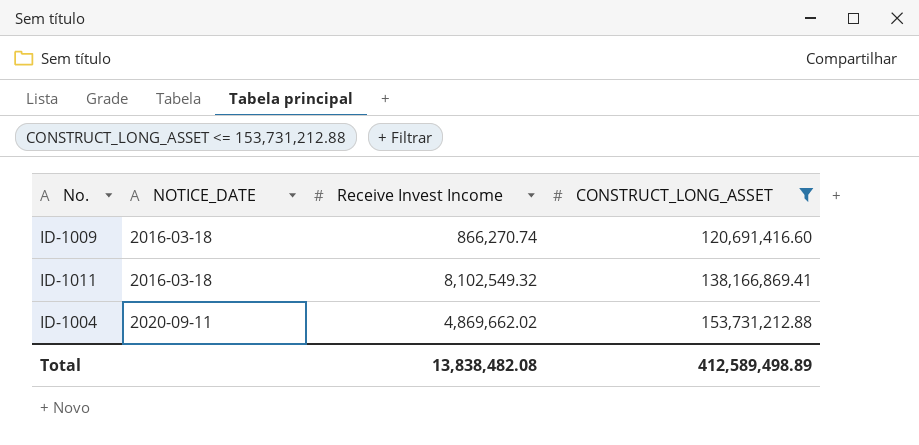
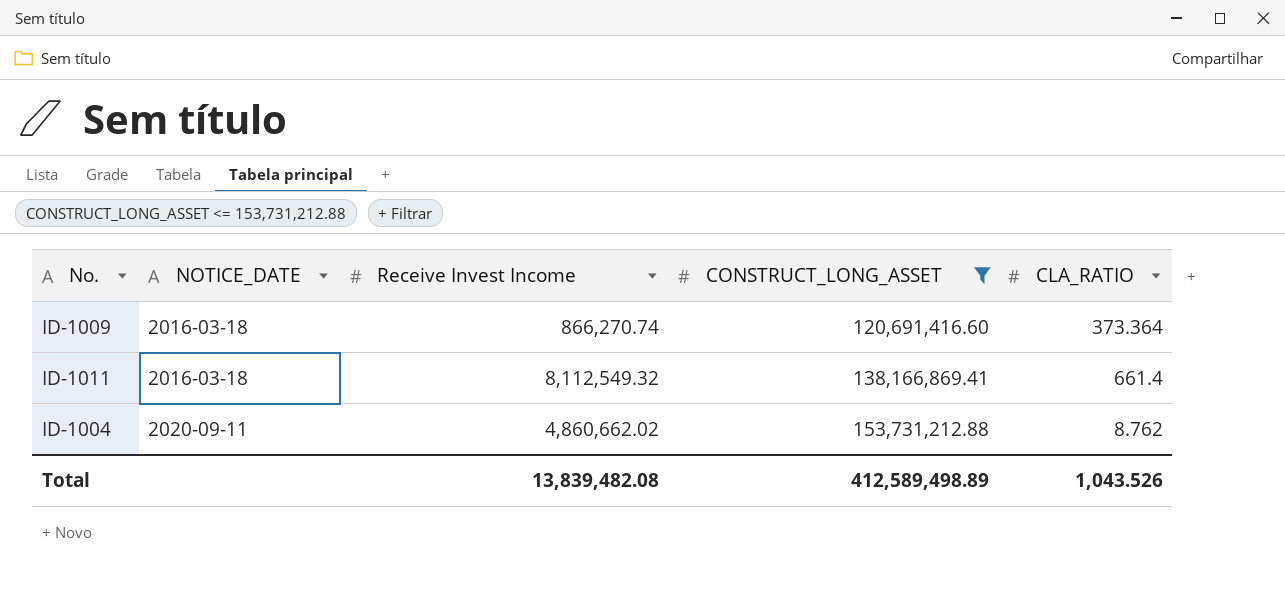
column CLA_RATIO | position: none -> 5
ID-1011 | Receive Invest Income: 8,102,549.32 -> 8,112,549.32
ID-1004 | Receive Invest Income: 4,869,662.02 -> 4,860,662.02
Total | Receive Invest Income: 13,838,482.08 -> 13,839,482.08

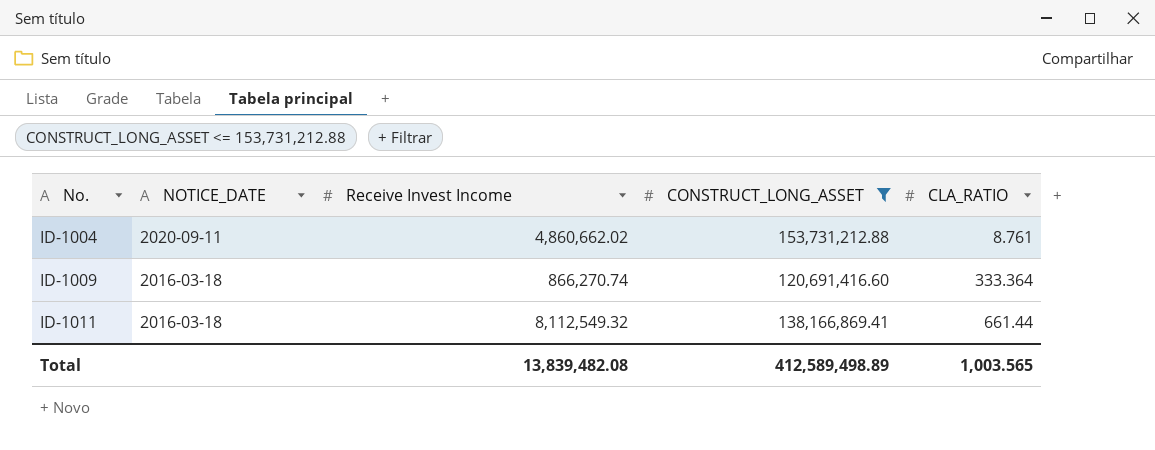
row order: NOTICE_DATE ascending -> No. ascending
ID-1004 | CLA_RATIO: 8.762 -> 8.761
ID-1009 | CLA_RATIO: 373.364 -> 333.364
ID-1011 | CLA_RATIO: 661.4 -> 661.44
Total | CLA_RATIO: 1,043.526 -> 1,003.565

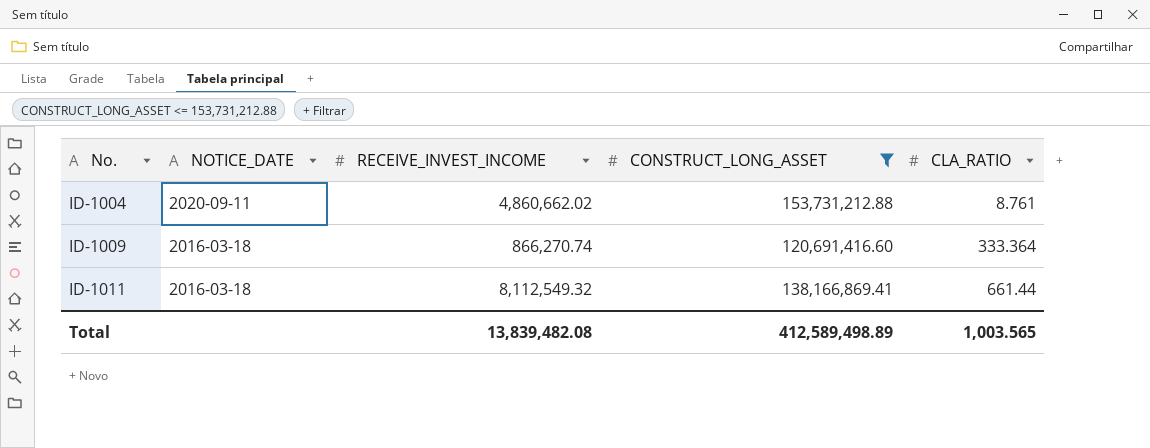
column name: Receive Invest Income -> RECEIVE_INVEST_INCOME

